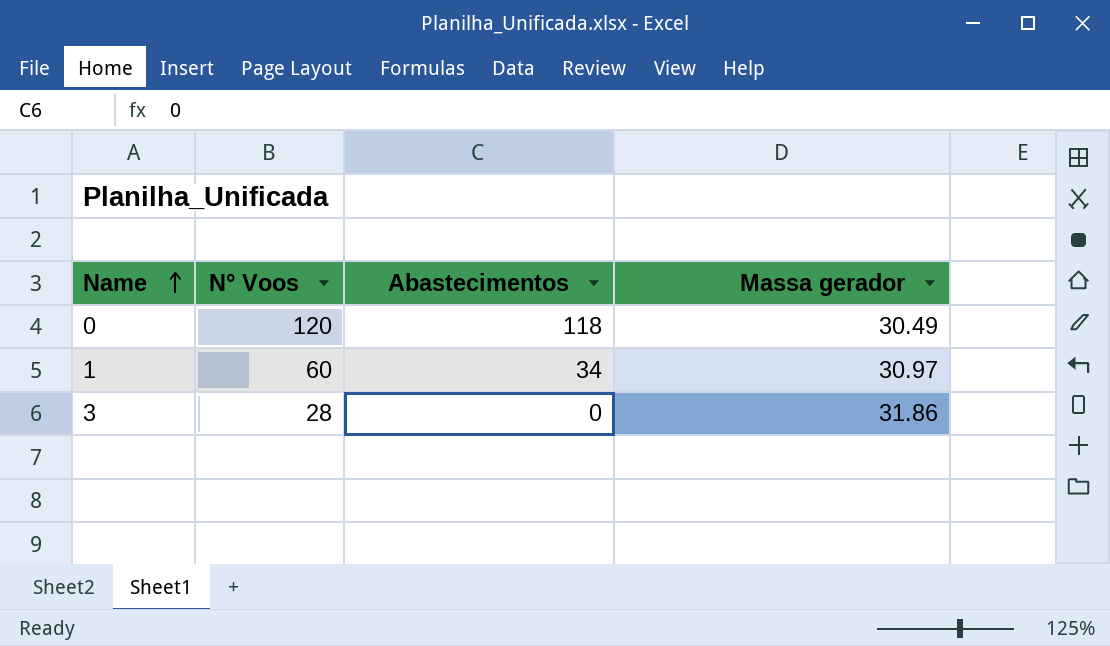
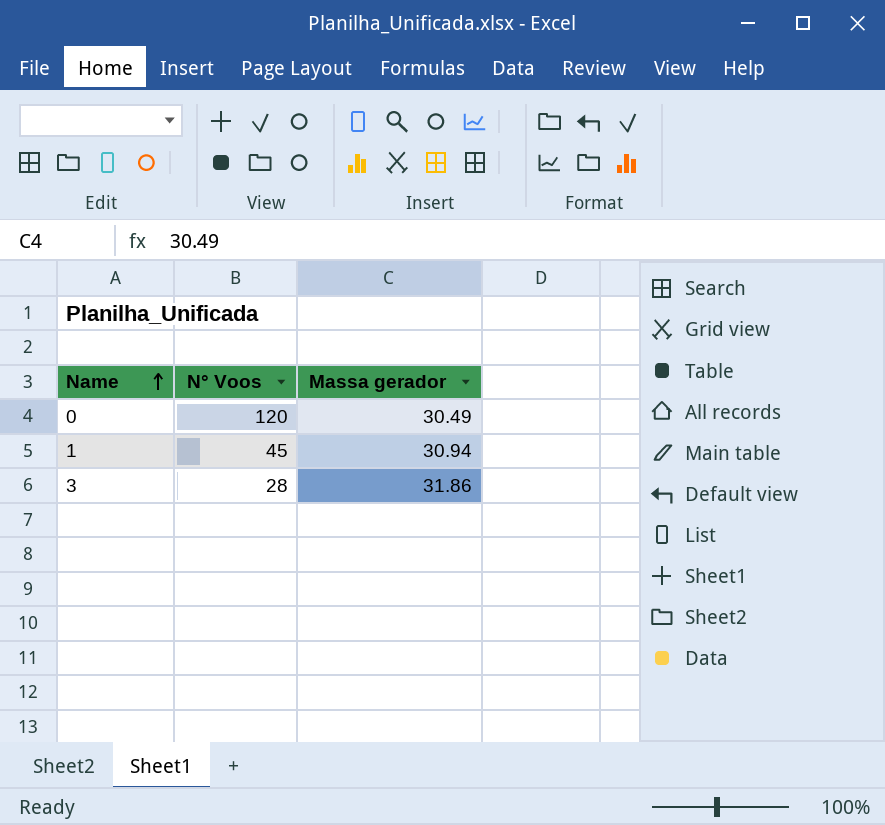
column Abastecimentos | position: 3 -> none
1 | N° Voos: 60 -> 45
1 | Massa gerador: 30.97 -> 30.94

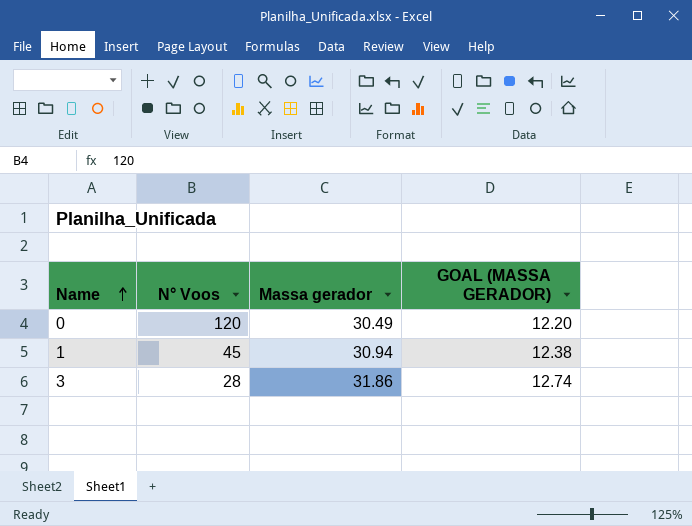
column GOAL (MASSA GERADOR) | formula: none -> [Massa gerador] * 0.4

